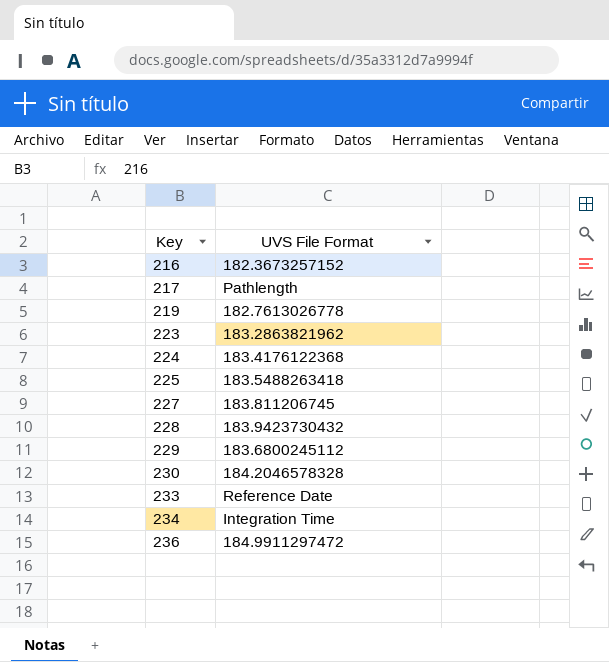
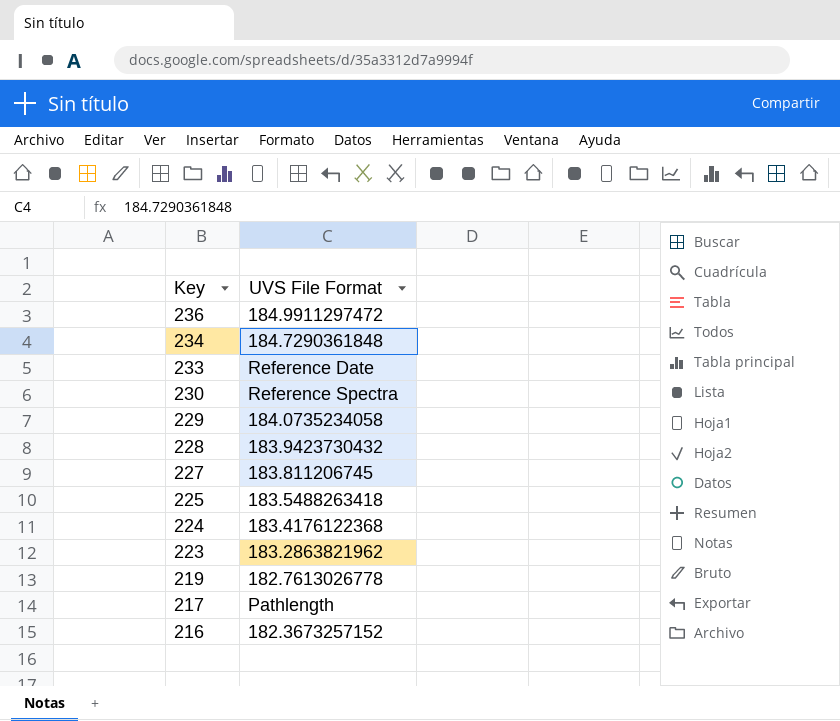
row order: Key ascending -> Key descending
234 | UVS File Format: Integration Time -> 184.7290361848
230 | UVS File Format: 184.2046578328 -> Reference Spectra
229 | UVS File Format: 183.6800245112 -> 184.0735234058

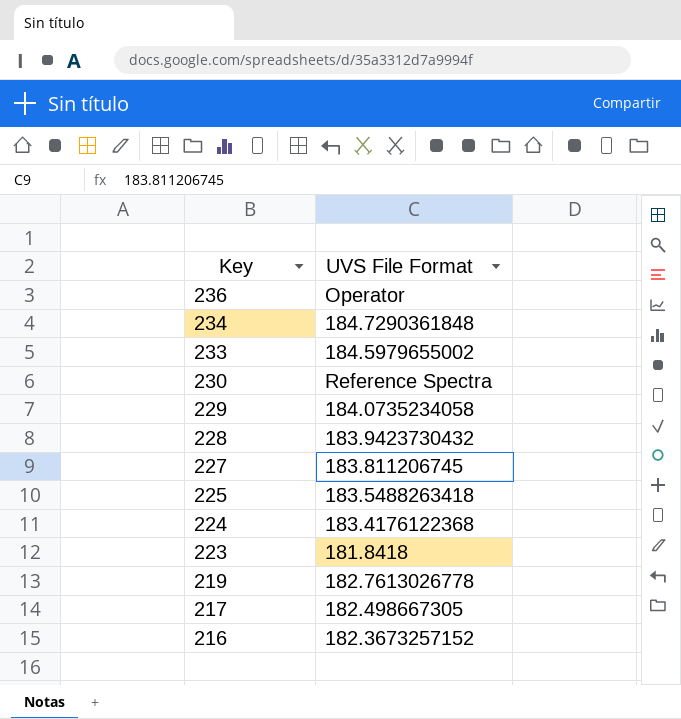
236 | UVS File Format: 184.9911297472 -> Operator
233 | UVS File Format: Reference Date -> 184.5979655002
223 | UVS File Format: 183.2863821962 -> 181.8418
217 | UVS File Format: Pathlength -> 182.498667305

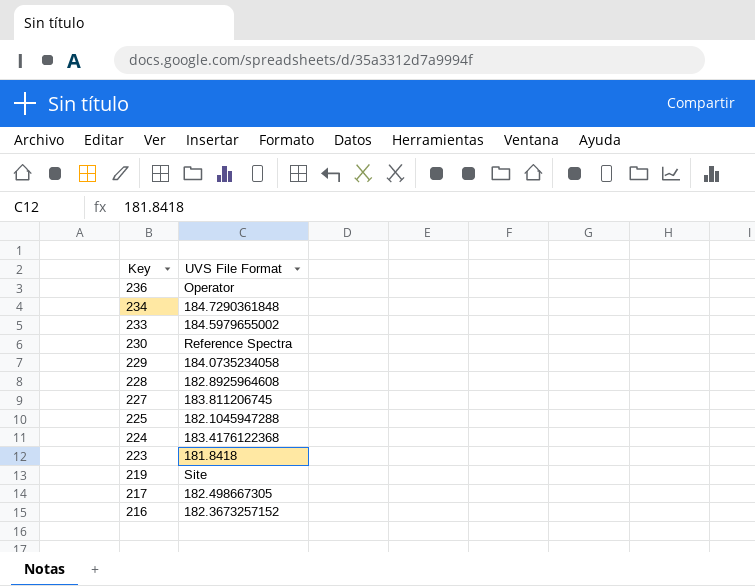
228 | UVS File Format: 183.9423730432 -> 182.8925964608
225 | UVS File Format: 183.5488263418 -> 182.1045947288
219 | UVS File Format: 182.7613026778 -> Site

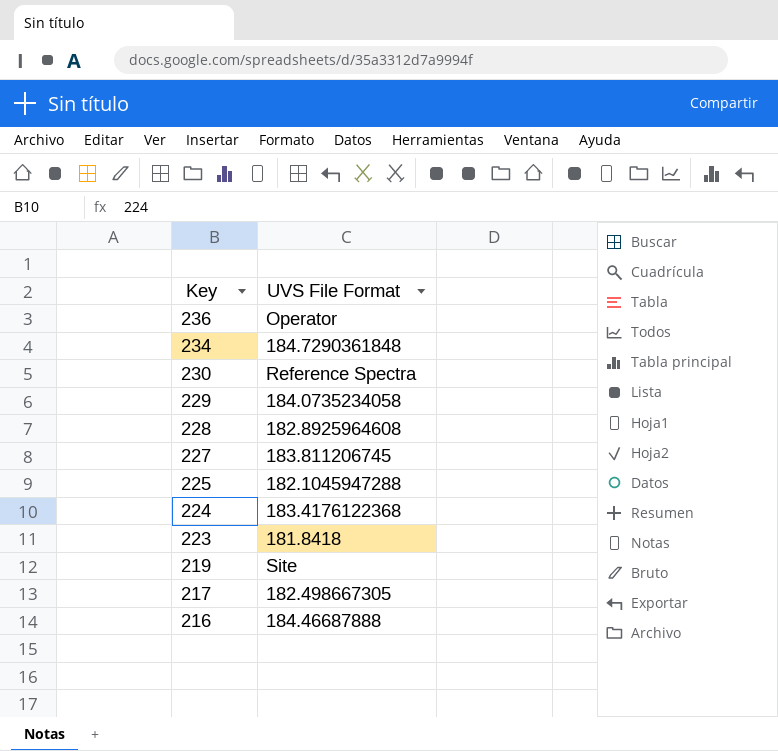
row 233: 184.5979655002 -> none
216 | UVS File Format: 182.3673257152 -> 184.46687888

